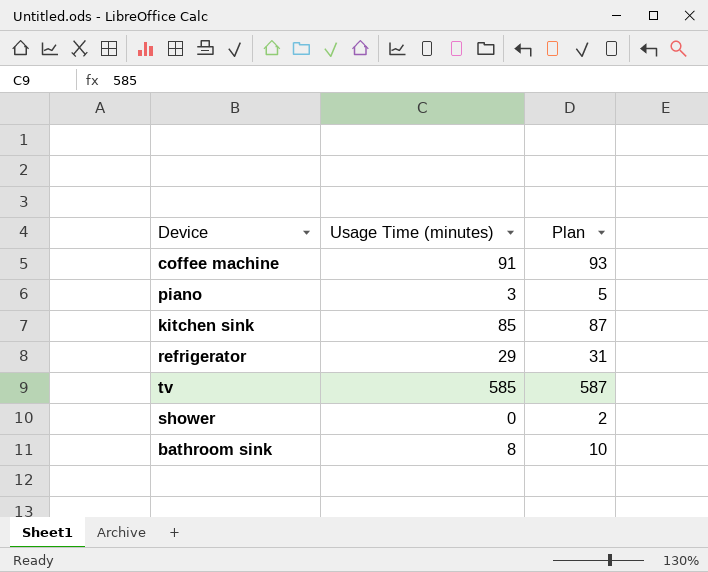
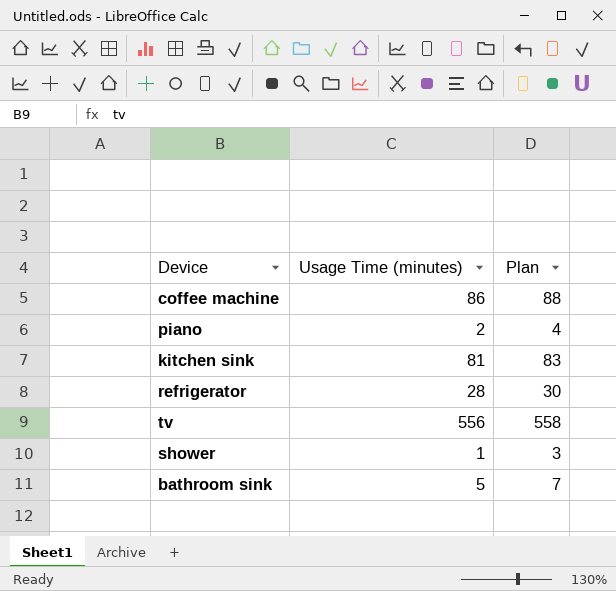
coffee machine | Usage Time (minutes): 91 -> 86
coffee machine | Plan: 93 -> 88
piano | Usage Time (minutes): 3 -> 2
piano | Plan: 5 -> 4
kitchen sink | Usage Time (minutes): 85 -> 81
kitchen sink | Plan: 87 -> 83
refrigerator | Usage Time (minutes): 29 -> 28
refrigerator | Plan: 31 -> 30
tv | Usage Time (minutes): 585 -> 556
tv | Plan: 587 -> 558
shower | Usage Time (minutes): 0 -> 1
shower | Plan: 2 -> 3
bathroom sink | Usage Time (minutes): 8 -> 5
bathroom sink | Plan: 10 -> 7

